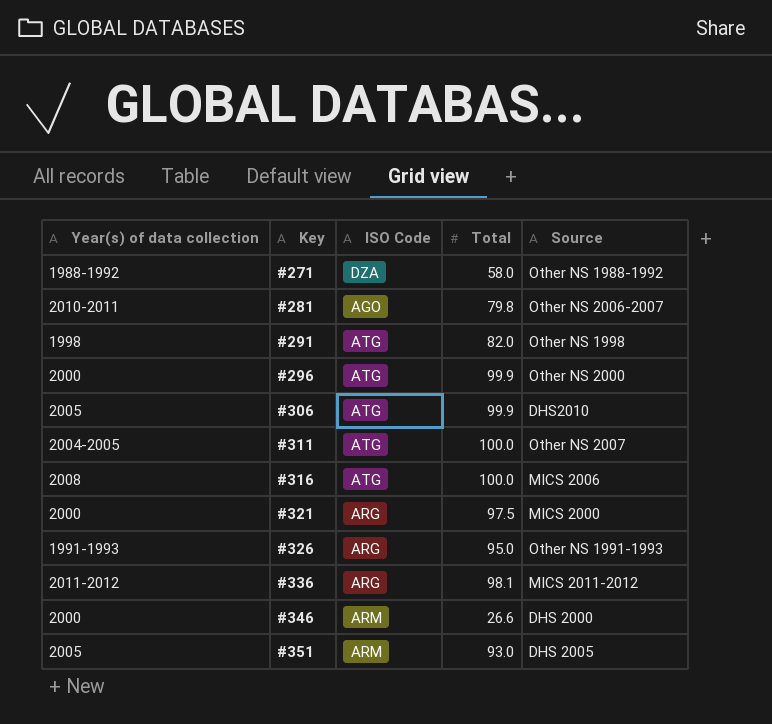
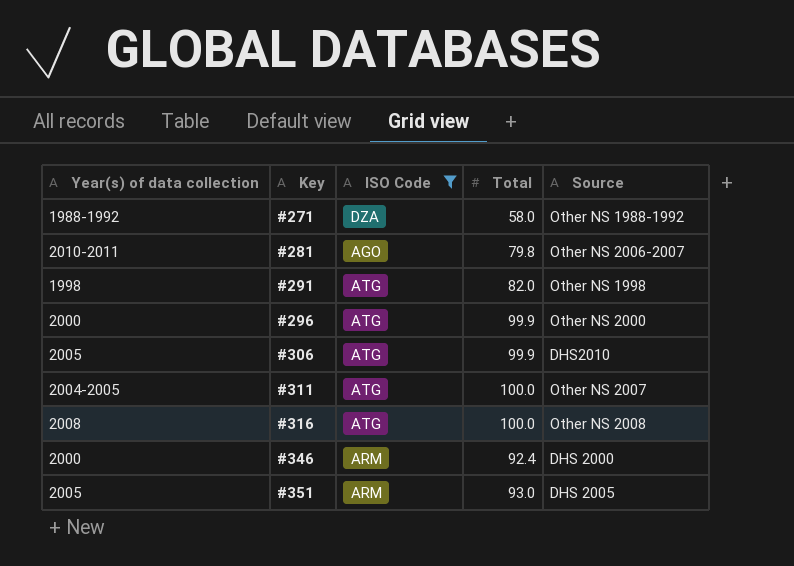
filter: none -> ISO Code != ARG
#316 | Source: MICS 2006 -> Other NS 2008
#346 | Total: 26.6 -> 92.4

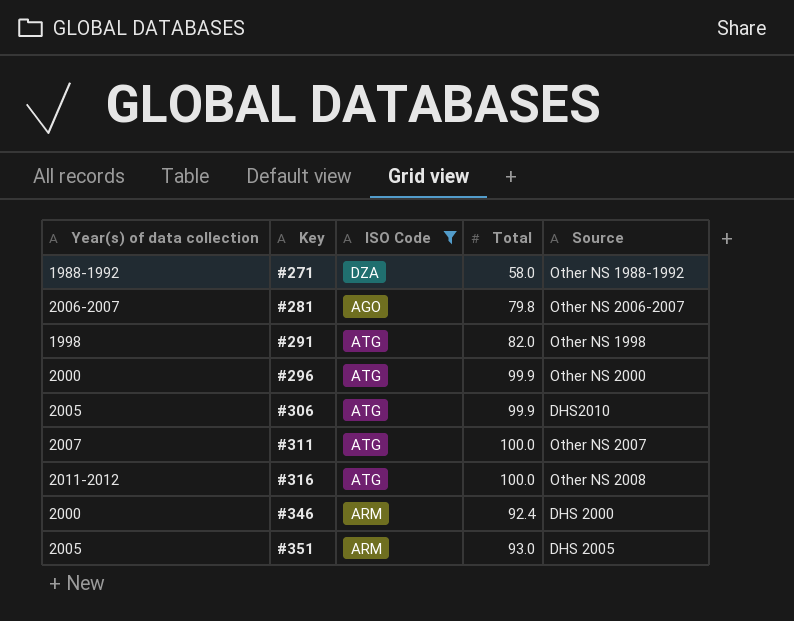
#281 | Year(s) of data collection: 2010-2011 -> 2006-2007
#311 | Year(s) of data collection: 2004-2005 -> 2007
#316 | Year(s) of data collection: 2008 -> 2011-2012

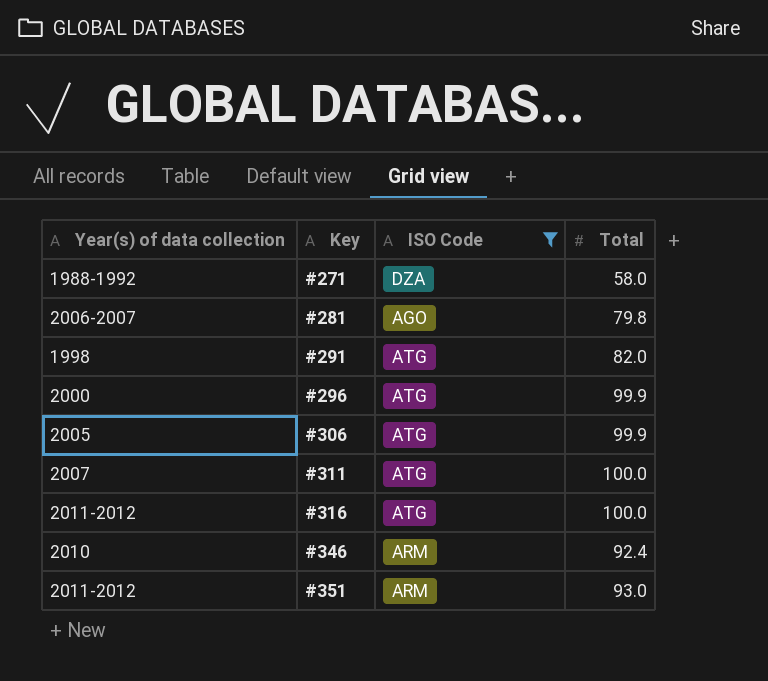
column Source | position: 5 -> none
#346 | Year(s) of data collection: 2000 -> 2010
#351 | Year(s) of data collection: 2005 -> 2011-2012

